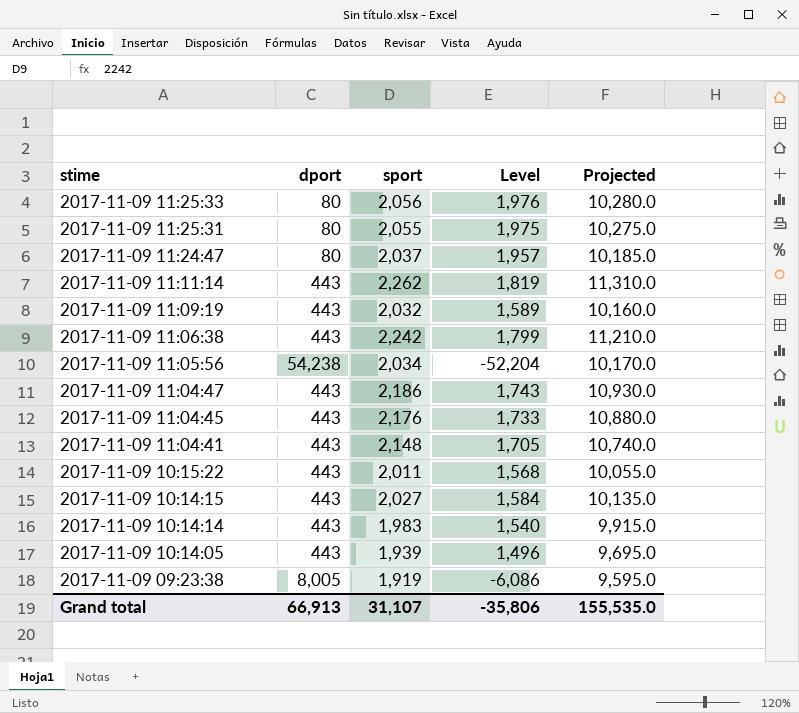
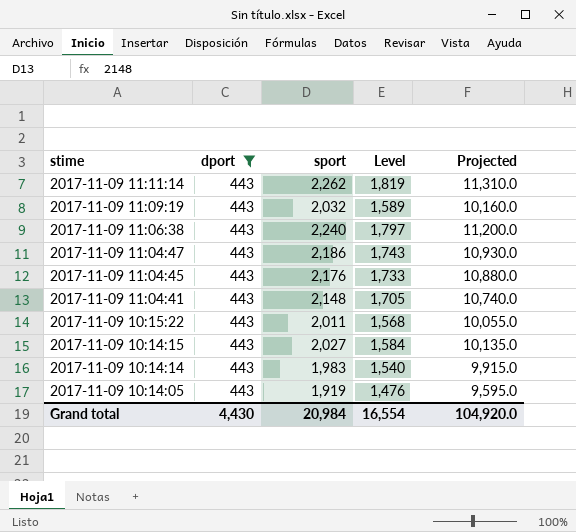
filter: none -> dport = 443
2017-11-09 11:06:38 | sport: 2,242 -> 2,240
2017-11-09 11:06:38 | Level: 1,799 -> 1,797
2017-11-09 11:06:38 | Projected: 11,210.0 -> 11,200.0
2017-11-09 10:14:05 | sport: 1,939 -> 1,919
2017-11-09 10:14:05 | Level: 1,496 -> 1,476
2017-11-09 10:14:05 | Projected: 9,695.0 -> 9,595.0
Grand total | dport: 66,913 -> 4,430
Grand total | sport: 31,107 -> 20,984
Grand total | Level: -35,806 -> 16,554
Grand total | Projected: 155,535.0 -> 104,920.0

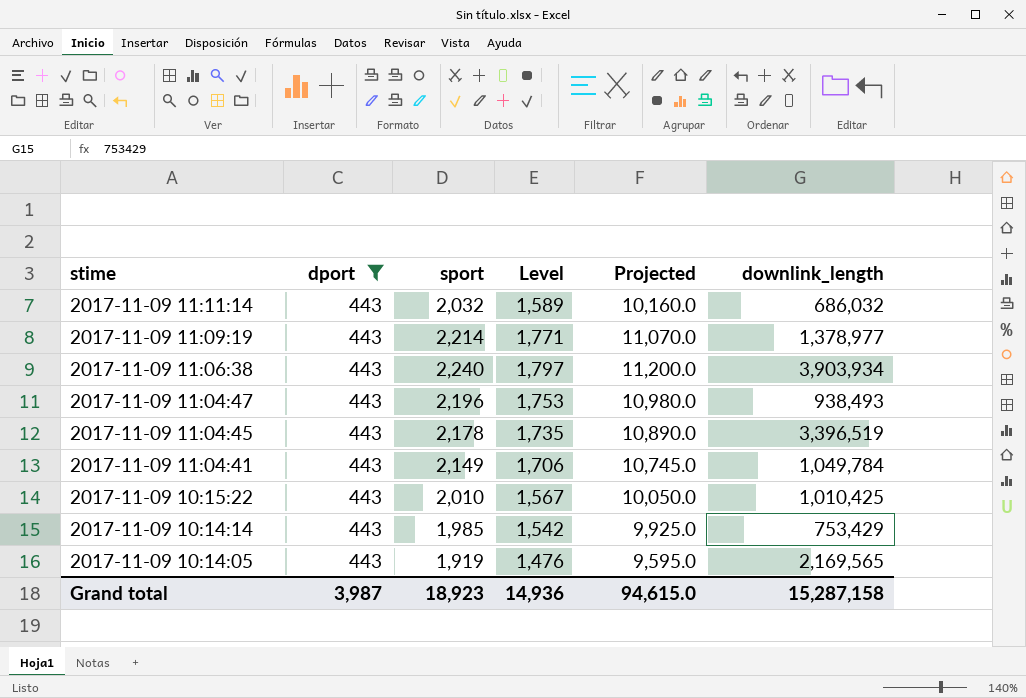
column downlink_length | position: none -> 6
row 2017-11-09 10:14:15: 443 | 2,027 | 1,584 | 10,135.0 -> none
2017-11-09 11:11:14 | sport: 2,262 -> 2,032
2017-11-09 11:11:14 | Level: 1,819 -> 1,589
2017-11-09 11:11:14 | Projected: 11,310.0 -> 10,160.0
2017-11-09 11:09:19 | sport: 2,032 -> 2,214
2017-11-09 11:09:19 | Level: 1,589 -> 1,771
2017-11-09 11:09:19 | Projected: 10,160.0 -> 11,070.0
2017-11-09 11:04:47 | sport: 2,186 -> 2,196
2017-11-09 11:04:47 | Level: 1,743 -> 1,753
2017-11-09 11:04:47 | Projected: 10,930.0 -> 10,980.0
2017-11-09 11:04:45 | sport: 2,176 -> 2,178
2017-11-09 11:04:45 | Level: 1,733 -> 1,735
2017-11-09 11:04:45 | Projected: 10,880.0 -> 10,890.0
2017-11-09 11:04:41 | sport: 2,148 -> 2,149
2017-11-09 11:04:41 | Level: 1,705 -> 1,706
2017-11-09 11:04:41 | Projected: 10,740.0 -> 10,745.0
2017-11-09 10:15:22 | sport: 2,011 -> 2,010
2017-11-09 10:15:22 | Level: 1,568 -> 1,567
2017-11-09 10:15:22 | Projected: 10,055.0 -> 10,050.0
2017-11-09 10:14:14 | sport: 1,983 -> 1,985
2017-11-09 10:14:14 | Level: 1,540 -> 1,542
2017-11-09 10:14:14 | Projected: 9,915.0 -> 9,925.0
Grand total | dport: 4,430 -> 3,987
Grand total | sport: 20,984 -> 18,923
Grand total | Level: 16,554 -> 14,936
Grand total | Projected: 104,920.0 -> 94,615.0

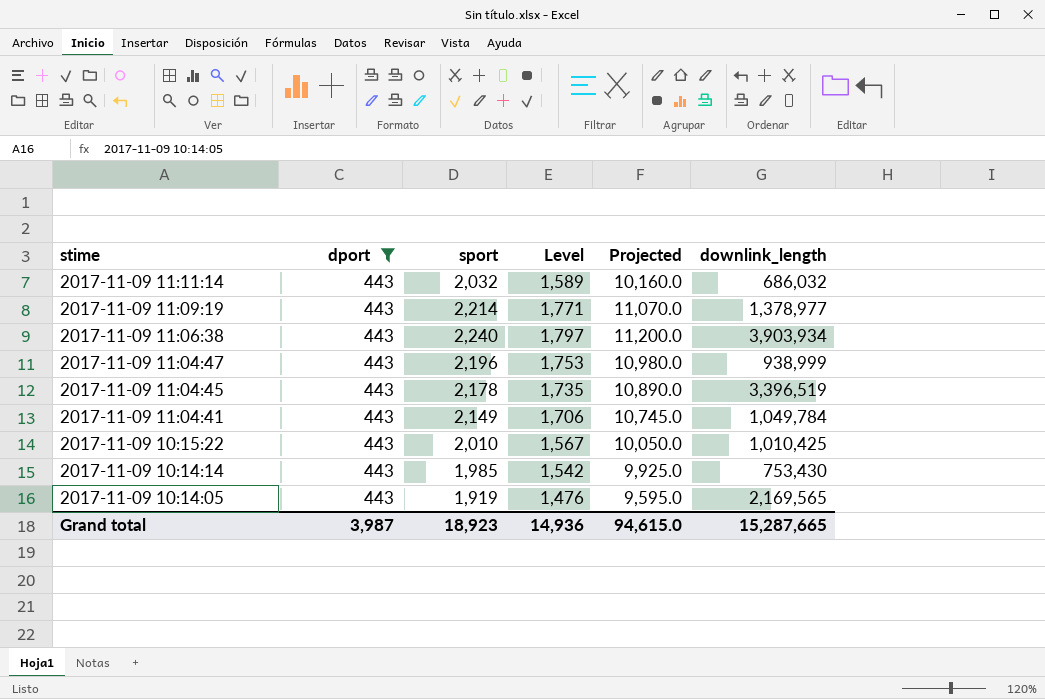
2017-11-09 11:04:47 | downlink_length: 938,493 -> 938,999
2017-11-09 10:14:14 | downlink_length: 753,429 -> 753,430
Grand total | downlink_length: 15,287,158 -> 15,287,665

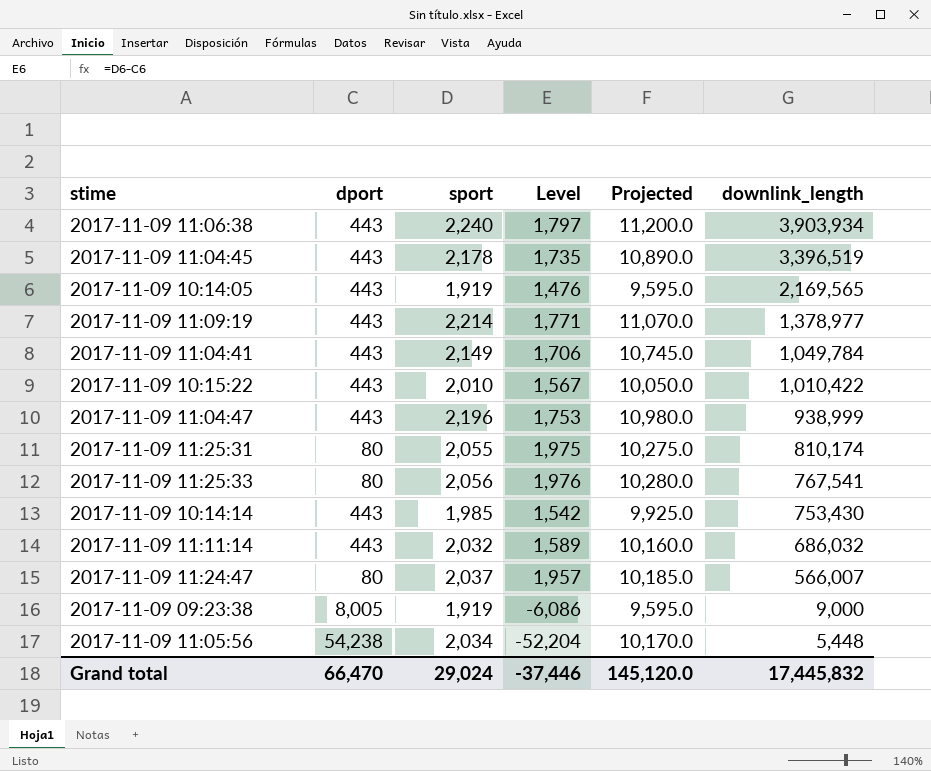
filter: dport = 443 -> none
row order: stime descending -> downlink_length descending
2017-11-09 10:15:22 | downlink_length: 1,010,425 -> 1,010,422
Grand total | dport: 3,987 -> 66,470
Grand total | sport: 18,923 -> 29,024
Grand total | Level: 14,936 -> -37,446
Grand total | Projected: 94,615.0 -> 145,120.0
Grand total | downlink_length: 15,287,665 -> 17,445,832

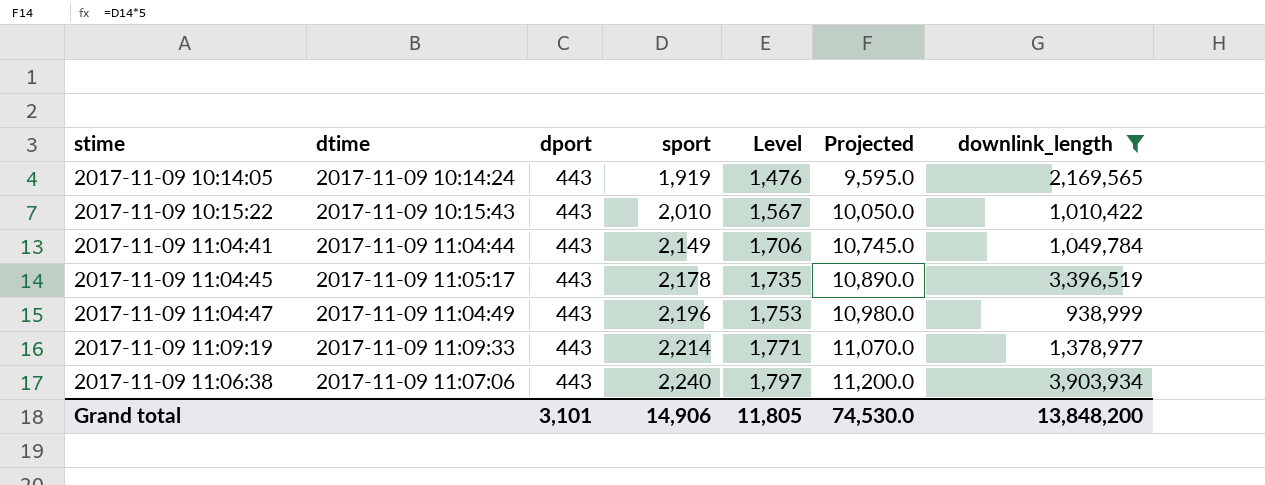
filter: none -> downlink_length >= 938,999
row order: downlink_length descending -> sport ascending
column dtime | position: none -> 2
Grand total | dport: 66,470 -> 3,101
Grand total | sport: 29,024 -> 14,906
Grand total | Level: -37,446 -> 11,805
Grand total | Projected: 145,120.0 -> 74,530.0
Grand total | downlink_length: 17,445,832 -> 13,848,200

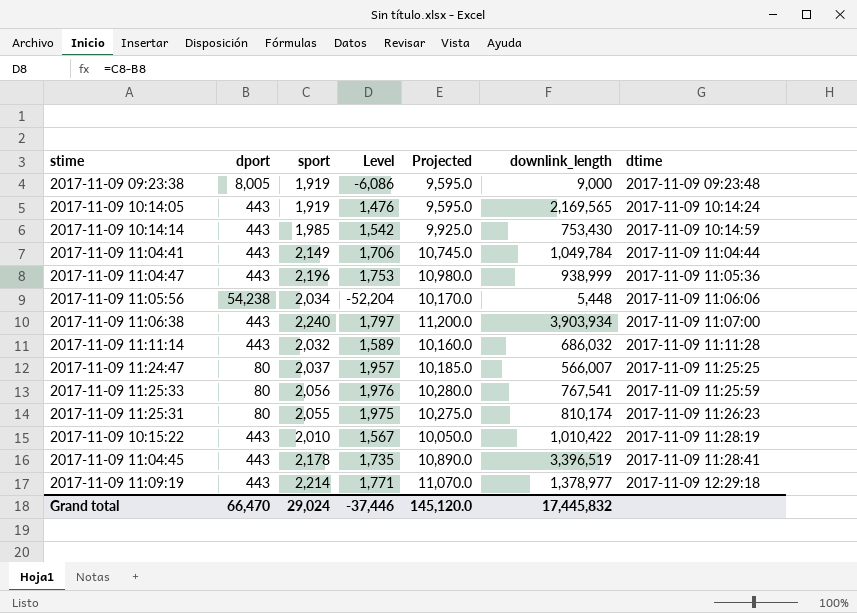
filter: downlink_length >= 938,999 -> none
row order: sport ascending -> dtime ascending
column dtime | position: 2 -> 7
2017-11-09 11:04:47 | dtime: 2017-11-09 11:04:49 -> 2017-11-09 11:05:36
2017-11-09 11:06:38 | dtime: 2017-11-09 11:07:06 -> 2017-11-09 11:07:00
2017-11-09 10:15:22 | dtime: 2017-11-09 10:15:43 -> 2017-11-09 11:28:19
2017-11-09 11:04:45 | dtime: 2017-11-09 11:05:17 -> 2017-11-09 11:28:41
2017-11-09 11:09:19 | dtime: 2017-11-09 11:09:33 -> 2017-11-09 12:29:18
Grand total | dport: 3,101 -> 66,470
Grand total | sport: 14,906 -> 29,024
Grand total | Level: 11,805 -> -37,446
Grand total | Projected: 74,530.0 -> 145,120.0
Grand total | downlink_length: 13,848,200 -> 17,445,832

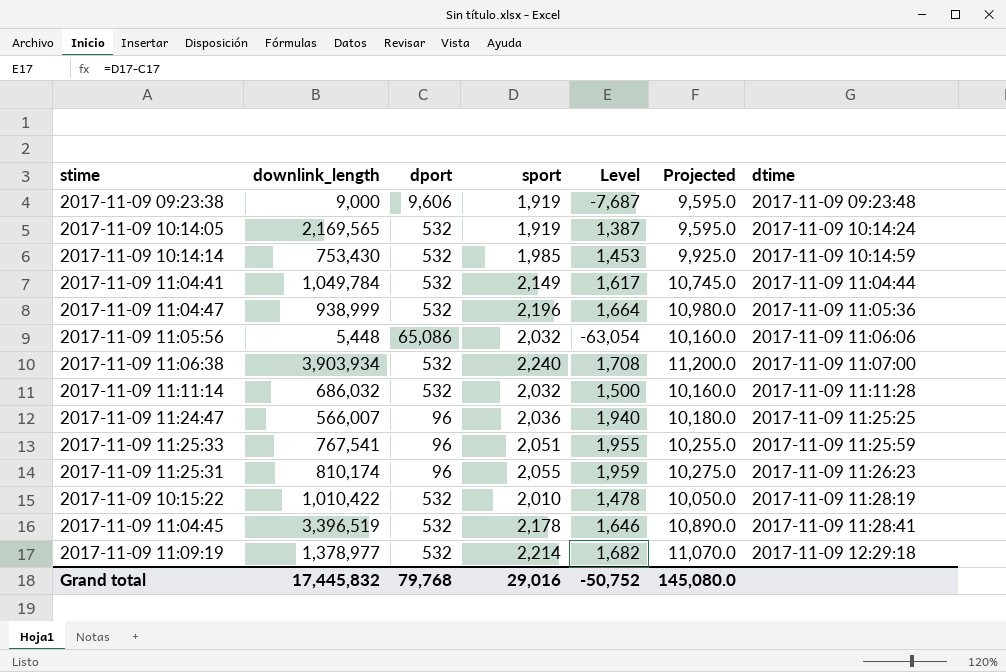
column downlink_length | position: 6 -> 2
2017-11-09 09:23:38 | dport: 8,005 -> 9,606
2017-11-09 09:23:38 | Level: -6,086 -> -7,687
2017-11-09 10:14:05 | dport: 443 -> 532
2017-11-09 10:14:05 | Level: 1,476 -> 1,387
2017-11-09 10:14:14 | dport: 443 -> 532
2017-11-09 10:14:14 | Level: 1,542 -> 1,453
2017-11-09 11:04:41 | dport: 443 -> 532
2017-11-09 11:04:41 | Level: 1,706 -> 1,617
2017-11-09 11:04:47 | dport: 443 -> 532
2017-11-09 11:04:47 | Level: 1,753 -> 1,664
2017-11-09 11:05:56 | dport: 54,238 -> 65,086
2017-11-09 11:05:56 | sport: 2,034 -> 2,032
2017-11-09 11:05:56 | Level: -52,204 -> -63,054
2017-11-09 11:05:56 | Projected: 10,170.0 -> 10,160.0
2017-11-09 11:06:38 | dport: 443 -> 532
2017-11-09 11:06:38 | Level: 1,797 -> 1,708
2017-11-09 11:11:14 | dport: 443 -> 532
2017-11-09 11:11:14 | Level: 1,589 -> 1,500
2017-11-09 11:24:47 | dport: 80 -> 96
2017-11-09 11:24:47 | sport: 2,037 -> 2,036
2017-11-09 11:24:47 | Level: 1,957 -> 1,940
2017-11-09 11:24:47 | Projected: 10,185.0 -> 10,180.0
2017-11-09 11:25:33 | dport: 80 -> 96
2017-11-09 11:25:33 | sport: 2,056 -> 2,051
2017-11-09 11:25:33 | Level: 1,976 -> 1,955
2017-11-09 11:25:33 | Projected: 10,280.0 -> 10,255.0
2017-11-09 11:25:31 | dport: 80 -> 96
2017-11-09 11:25:31 | Level: 1,975 -> 1,959
2017-11-09 10:15:22 | dport: 443 -> 532
2017-11-09 10:15:22 | Level: 1,567 -> 1,478
2017-11-09 11:04:45 | dport: 443 -> 532
2017-11-09 11:04:45 | Level: 1,735 -> 1,646
2017-11-09 11:09:19 | dport: 443 -> 532
2017-11-09 11:09:19 | Level: 1,771 -> 1,682
Grand total | dport: 66,470 -> 79,768
Grand total | sport: 29,024 -> 29,016
Grand total | Level: -37,446 -> -50,752
Grand total | Projected: 145,120.0 -> 145,080.0

